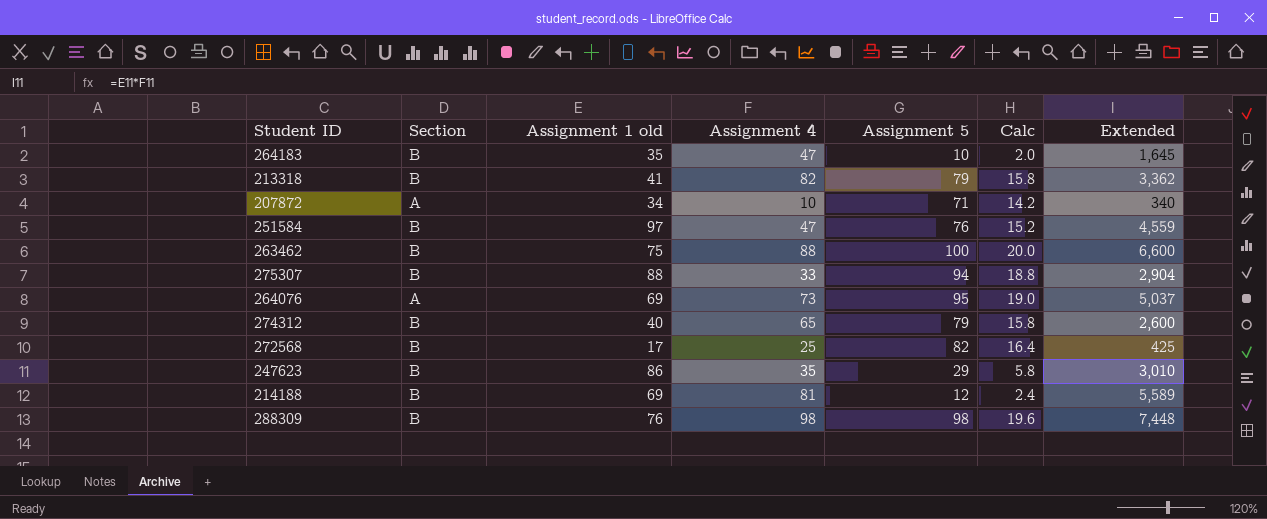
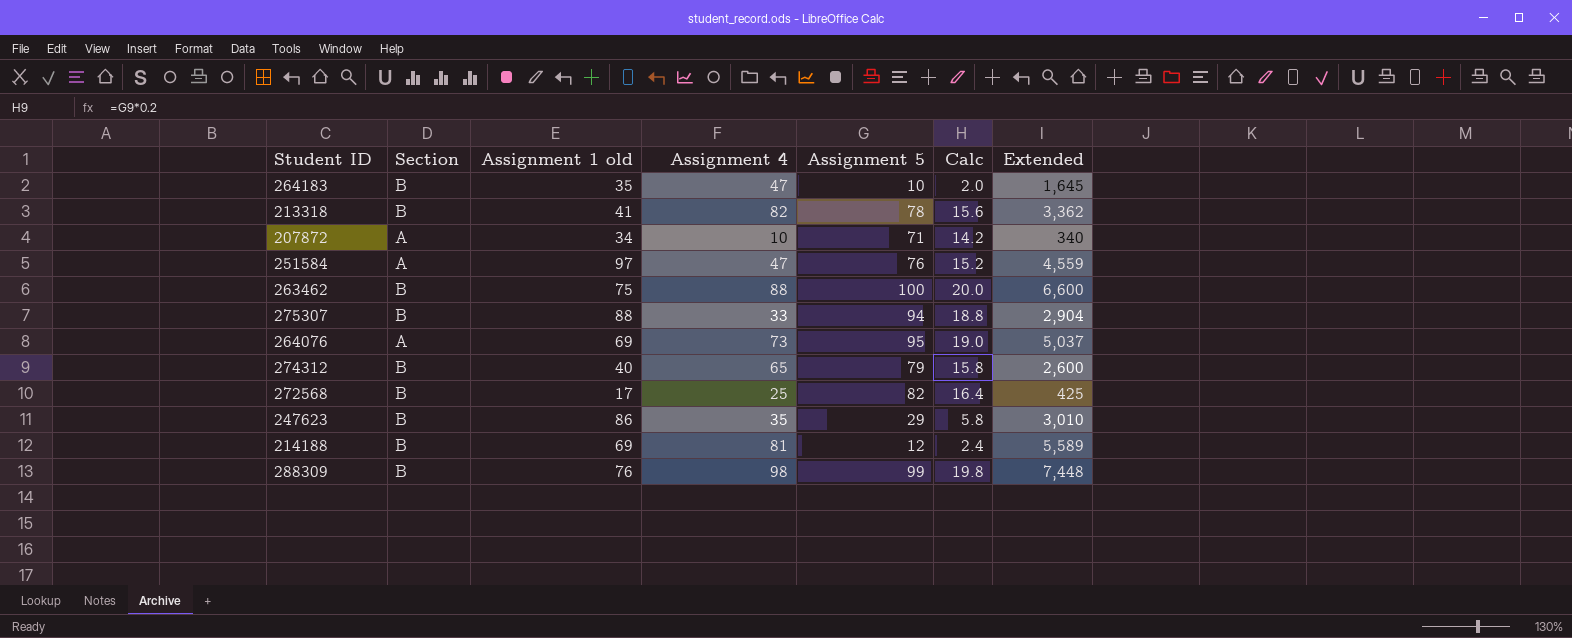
213318 | Assignment 5: 79 -> 78
213318 | Calc: 15.8 -> 15.6
251584 | Section: B -> A
288309 | Assignment 5: 98 -> 99
288309 | Calc: 19.6 -> 19.8

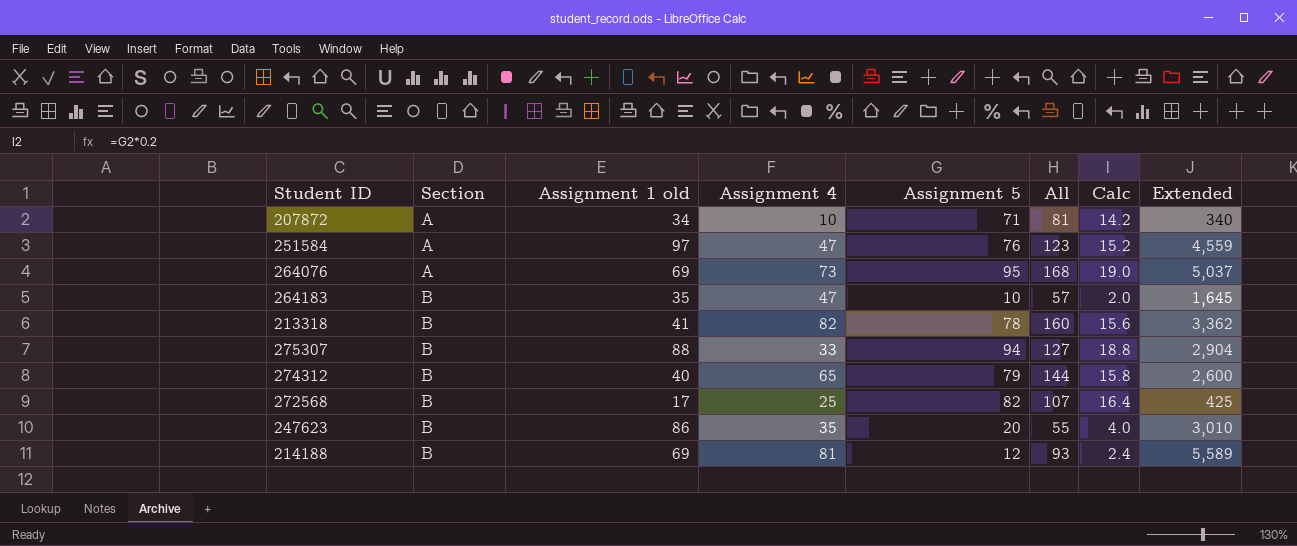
row order: none -> Section ascending
column All | formula: none -> [Assignment 4] + [Assignment 5]
row 263462: B | 75 | 88 | 100 | 20.0 | 6,600 -> none
row 288309: B | 76 | 98 | 99 | 19.8 | 7,448 -> none
247623 | Assignment 5: 29 -> 20
247623 | Calc: 5.8 -> 4.0

